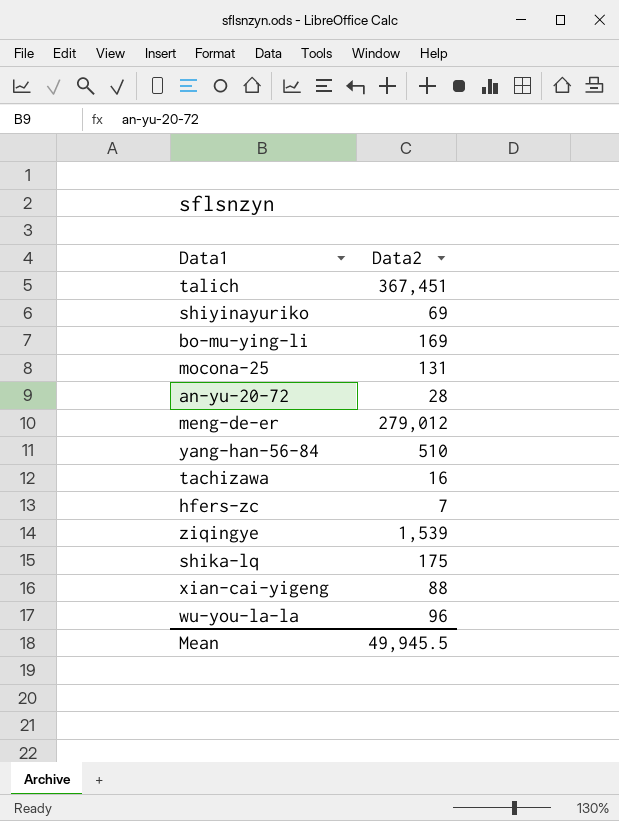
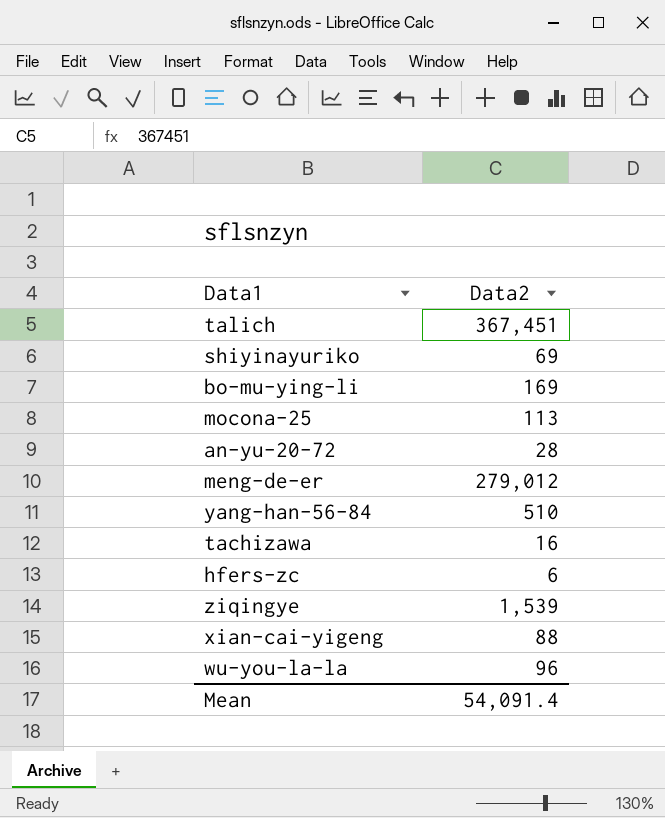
row shika-lq: 175 -> none
mocona-25 | Data2: 131 -> 113
hfers-zc | Data2: 7 -> 6
Mean | Data2: 49,945.5 -> 54,091.4

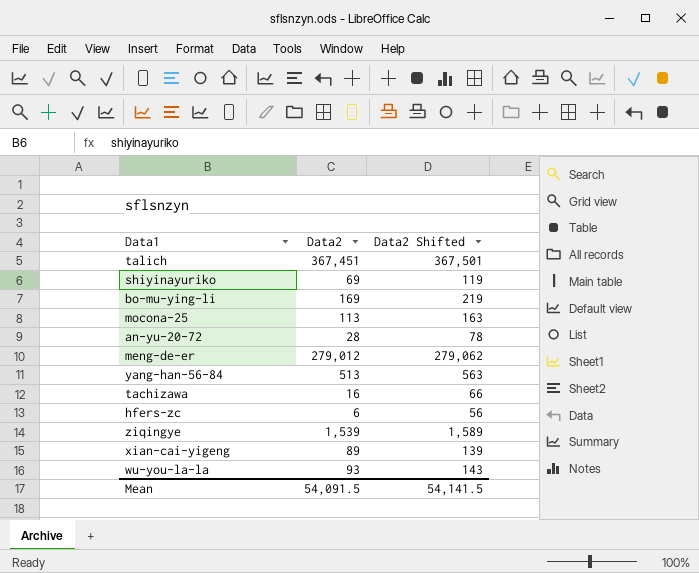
column Data2 Shifted | formula: none -> [Data2] + 50
yang-han-56-84 | Data2: 510 -> 513
xian-cai-yigeng | Data2: 88 -> 89
wu-you-la-la | Data2: 96 -> 93
Mean | Data2: 54,091.4 -> 54,091.5

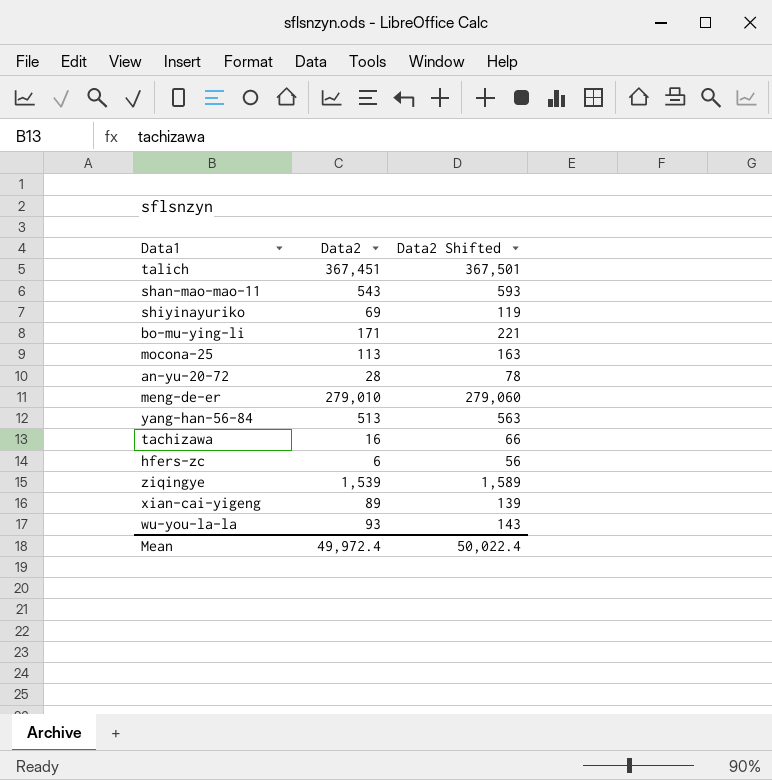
row shan-mao-mao-11: none -> 543 | 593
bo-mu-ying-li | Data2: 169 -> 171
bo-mu-ying-li | Data2 Shifted: 219 -> 221
meng-de-er | Data2: 279,012 -> 279,010
meng-de-er | Data2 Shifted: 279,062 -> 279,060
Mean | Data2: 54,091.5 -> 49,972.4
Mean | Data2 Shifted: 54,141.5 -> 50,022.4

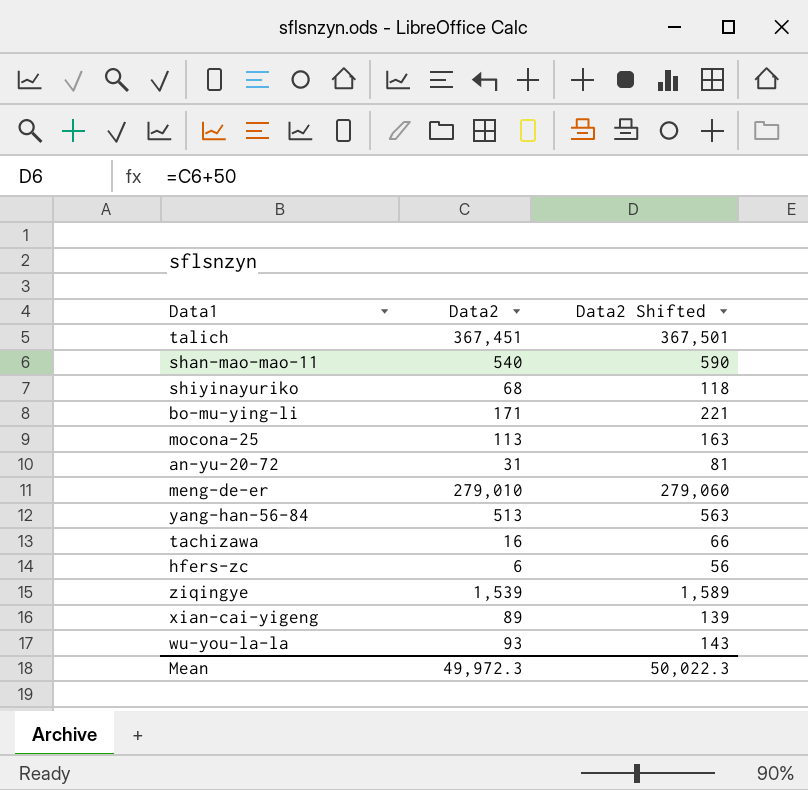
shan-mao-mao-11 | Data2: 543 -> 540
shan-mao-mao-11 | Data2 Shifted: 593 -> 590
shiyinayuriko | Data2: 69 -> 68
shiyinayuriko | Data2 Shifted: 119 -> 118
an-yu-20-72 | Data2: 28 -> 31
an-yu-20-72 | Data2 Shifted: 78 -> 81
Mean | Data2: 49,972.4 -> 49,972.3
Mean | Data2 Shifted: 50,022.4 -> 50,022.3

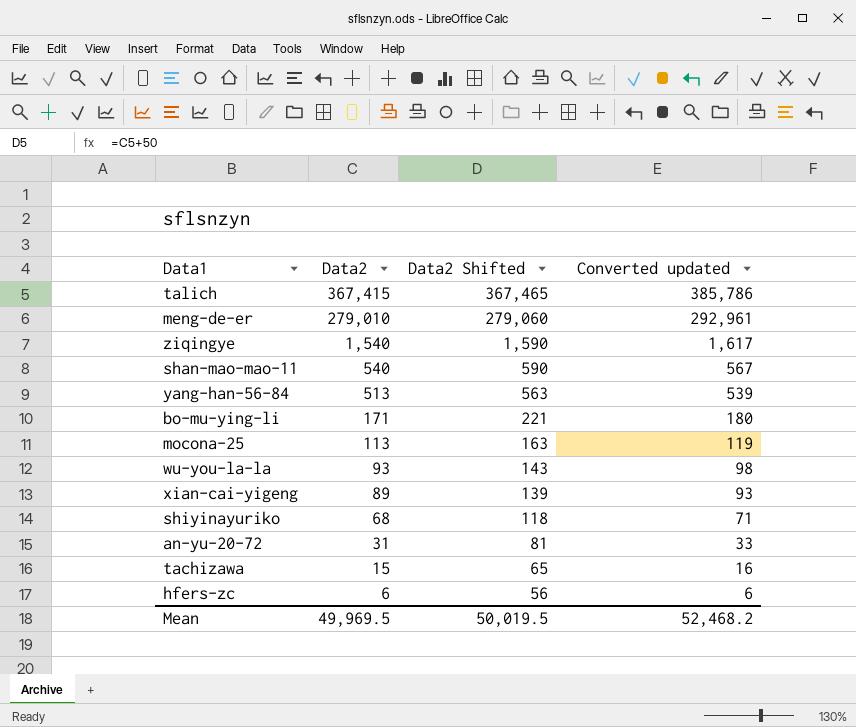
row order: none -> Data2 descending
column Converted updated | formula: none -> [Data2] * 1.05
talich | Data2: 367,451 -> 367,415
talich | Data2 Shifted: 367,501 -> 367,465
ziqingye | Data2: 1,539 -> 1,540
ziqingye | Data2 Shifted: 1,589 -> 1,590
tachizawa | Data2: 16 -> 15
tachizawa | Data2 Shifted: 66 -> 65
Mean | Data2: 49,972.3 -> 49,969.5
Mean | Data2 Shifted: 50,022.3 -> 50,019.5

